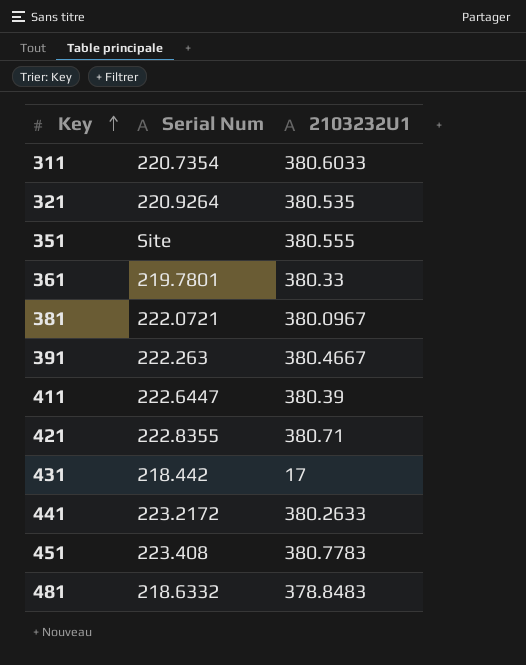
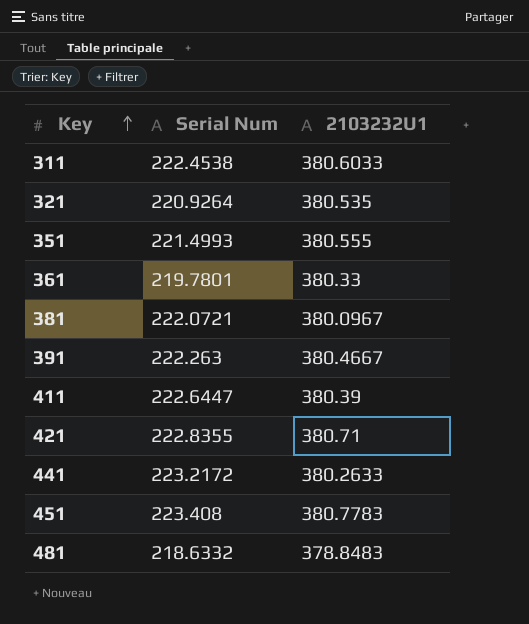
row 431: 218.442 | 17 -> none
311 | Serial Num: 220.7354 -> 222.4538
351 | Serial Num: Site -> 221.4993

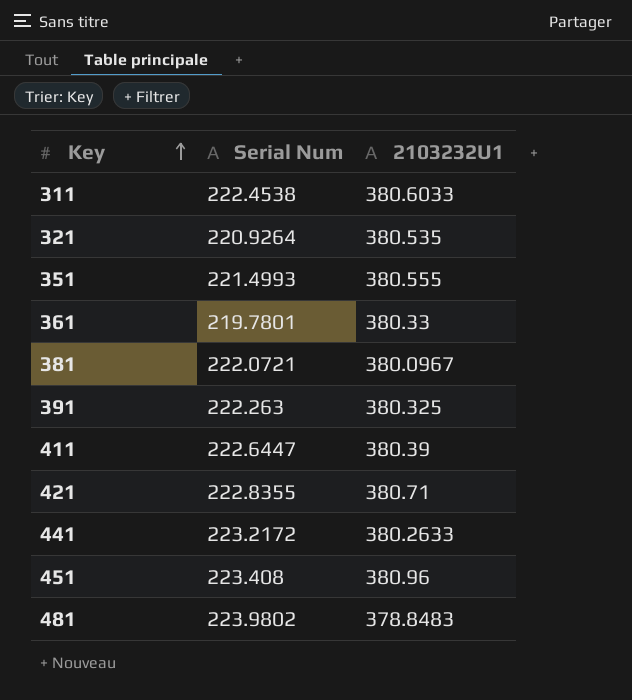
391 | 2103232U1: 380.4667 -> 380.325
451 | 2103232U1: 380.7783 -> 380.96
481 | Serial Num: 218.6332 -> 223.9802

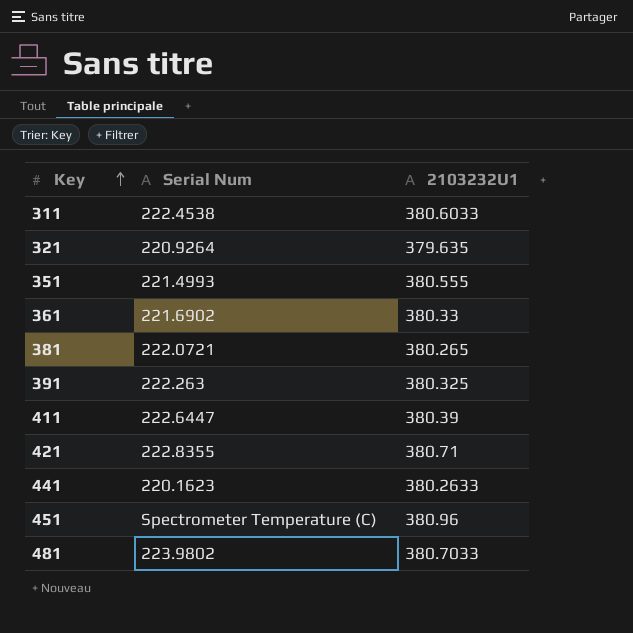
321 | 2103232U1: 380.535 -> 379.635
361 | Serial Num: 219.7801 -> 221.6902
381 | 2103232U1: 380.0967 -> 380.265
441 | Serial Num: 223.2172 -> 220.1623
451 | Serial Num: 223.408 -> Spectrometer Temperature (C)
481 | 2103232U1: 378.8483 -> 380.7033

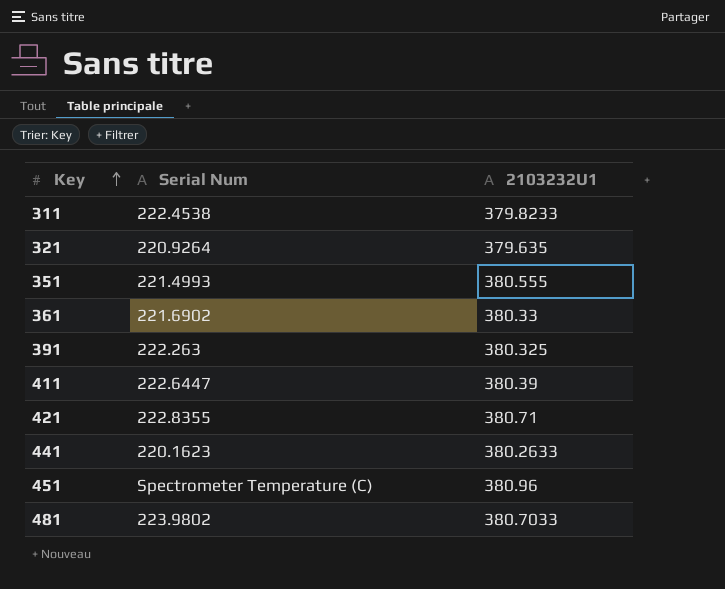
row 381: 222.0721 | 380.265 -> none
311 | 2103232U1: 380.6033 -> 379.8233

